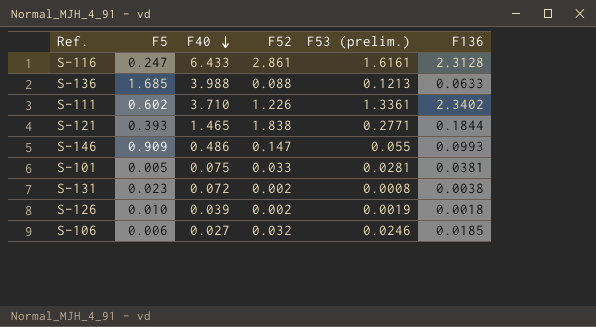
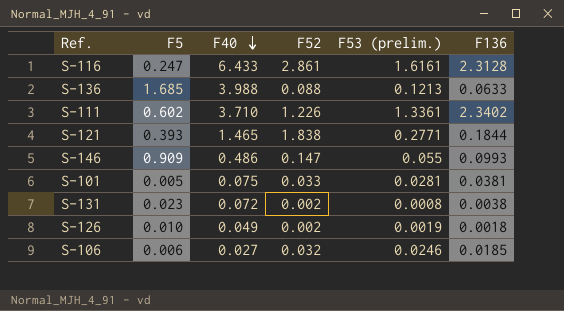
S-126 | F40: 0.039 -> 0.049

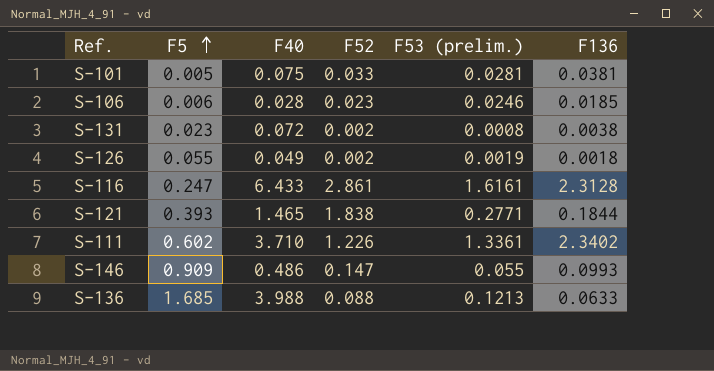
row order: F40 descending -> F5 ascending
S-106 | F40: 0.027 -> 0.028
S-106 | F52: 0.032 -> 0.023
S-126 | F5: 0.010 -> 0.055

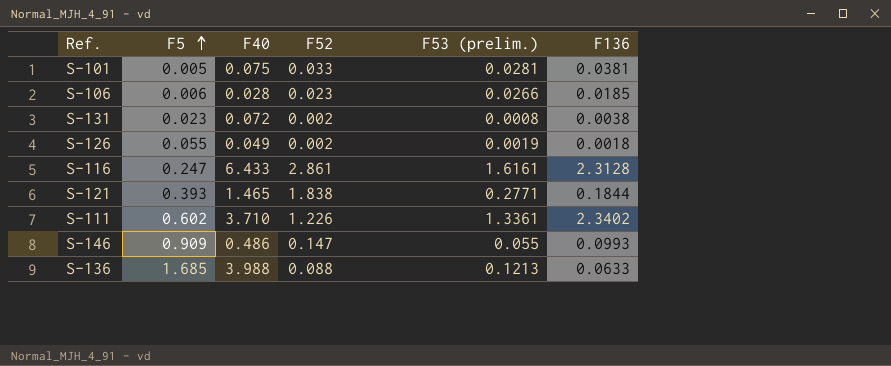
S-106 | F53 (prelim.): 0.0246 -> 0.0266

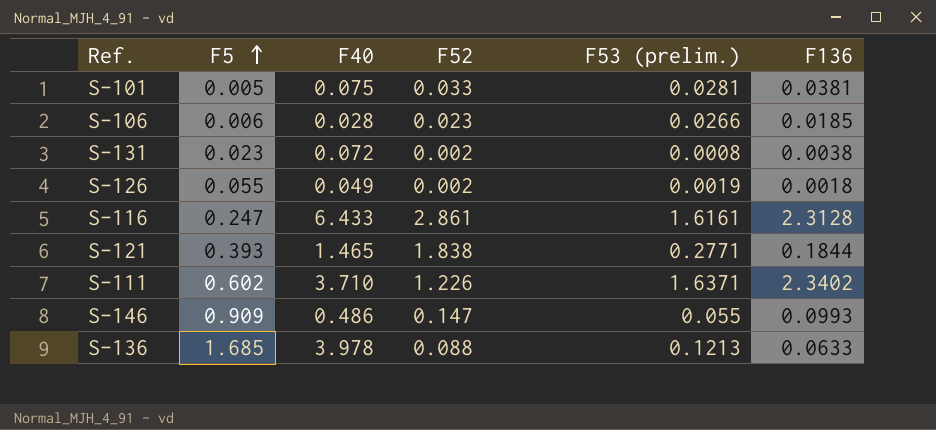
S-111 | F53 (prelim.): 1.3361 -> 1.6371
S-136 | F40: 3.988 -> 3.978

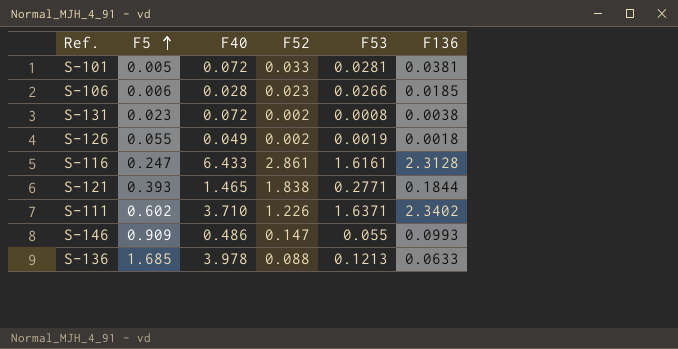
column name: F53 (prelim.) -> F53
S-101 | F40: 0.075 -> 0.072

